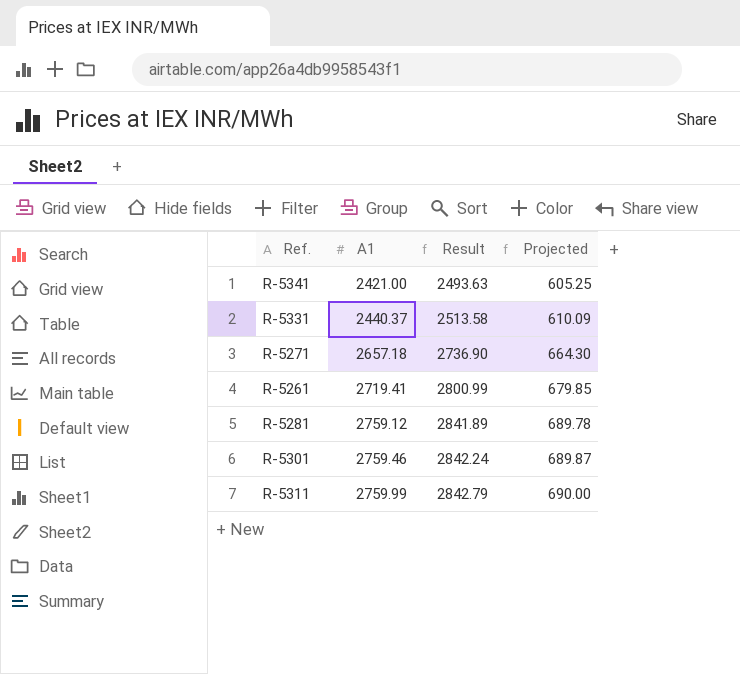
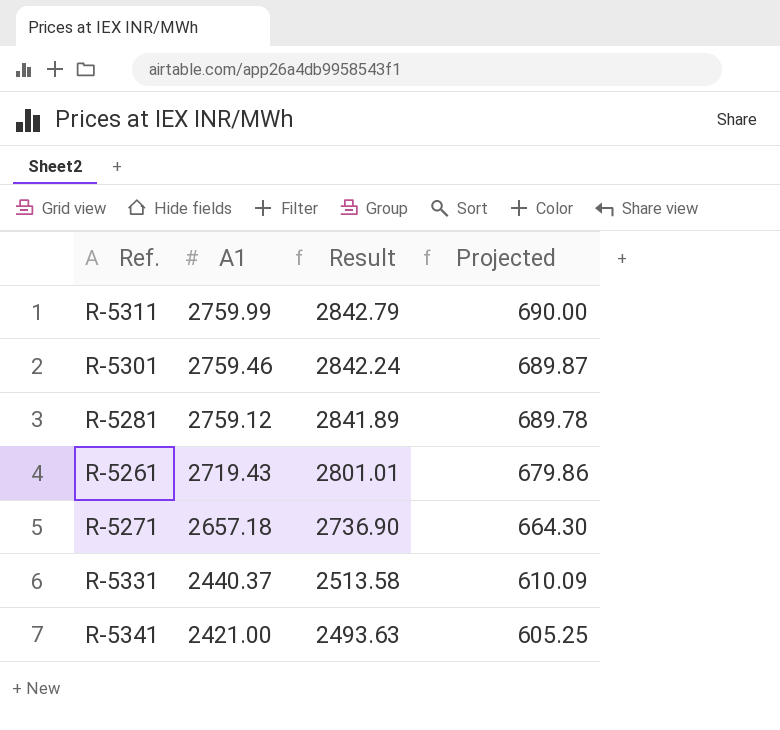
row order: A1 ascending -> A1 descending
R-5261 | A1: 2719.41 -> 2719.43
R-5261 | Result: 2800.99 -> 2801.01
R-5261 | Projected: 679.85 -> 679.86

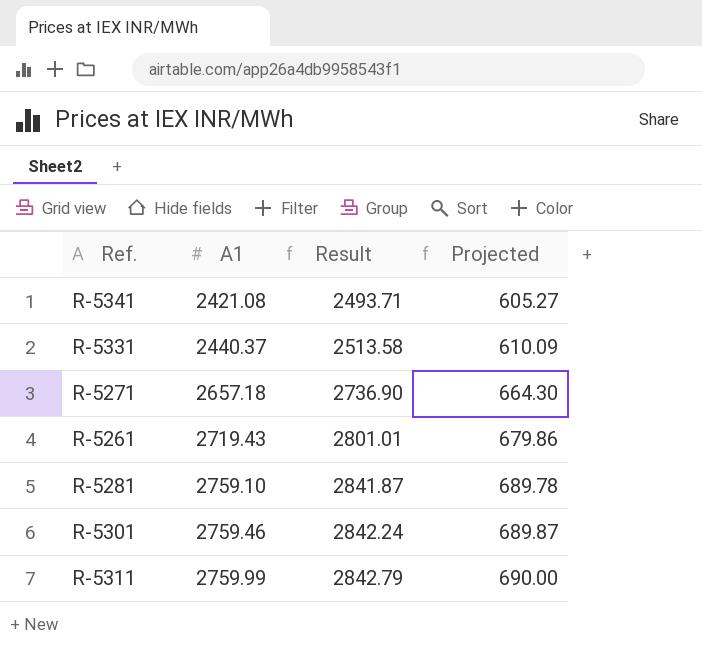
row order: A1 descending -> A1 ascending
R-5341 | A1: 2421.00 -> 2421.08
R-5341 | Result: 2493.63 -> 2493.71
R-5341 | Projected: 605.25 -> 605.27
R-5281 | A1: 2759.12 -> 2759.10
R-5281 | Result: 2841.89 -> 2841.87

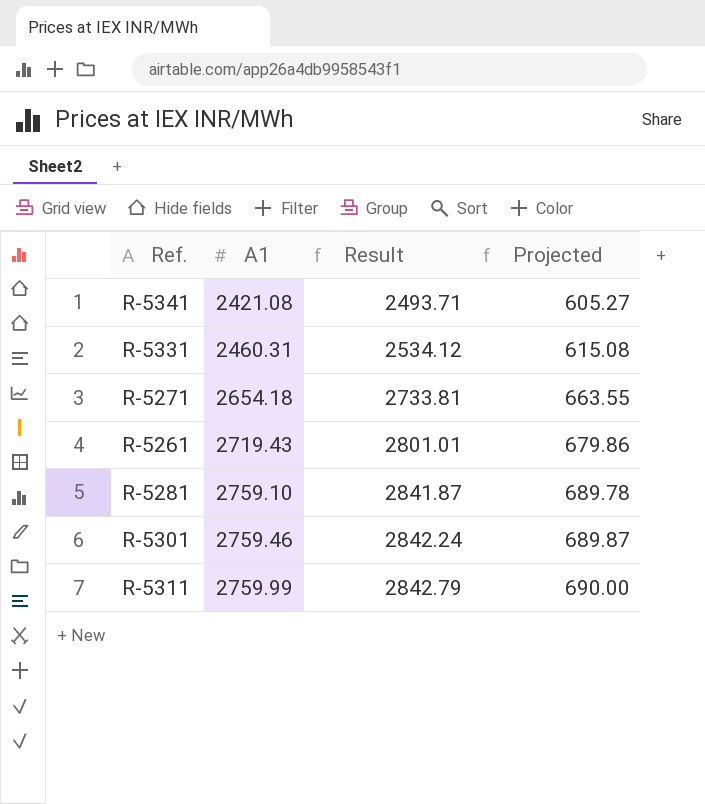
R-5331 | A1: 2440.37 -> 2460.31
R-5331 | Result: 2513.58 -> 2534.12
R-5331 | Projected: 610.09 -> 615.08
R-5271 | A1: 2657.18 -> 2654.18
R-5271 | Result: 2736.90 -> 2733.81
R-5271 | Projected: 664.30 -> 663.55

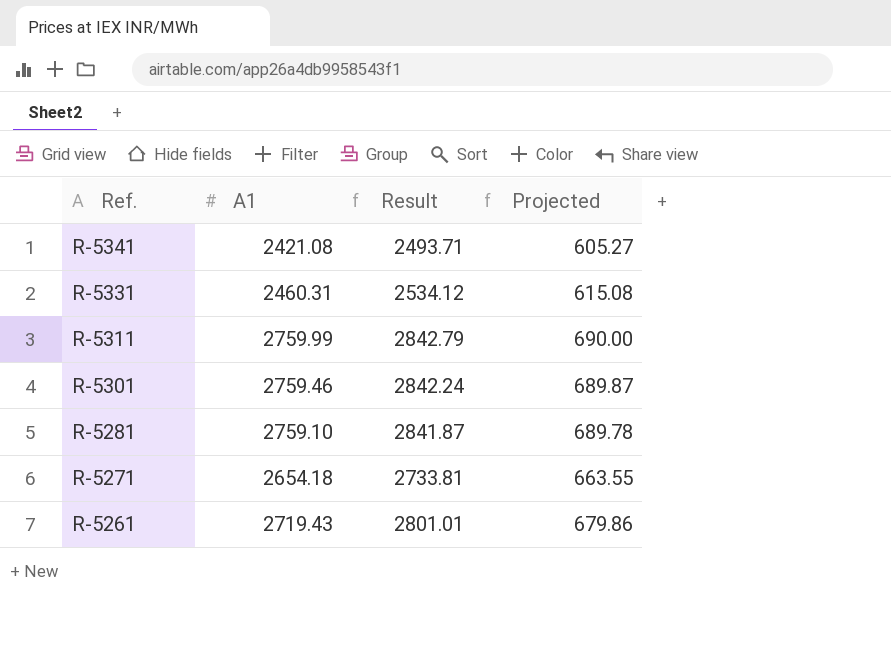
row order: A1 ascending -> Ref. descending

